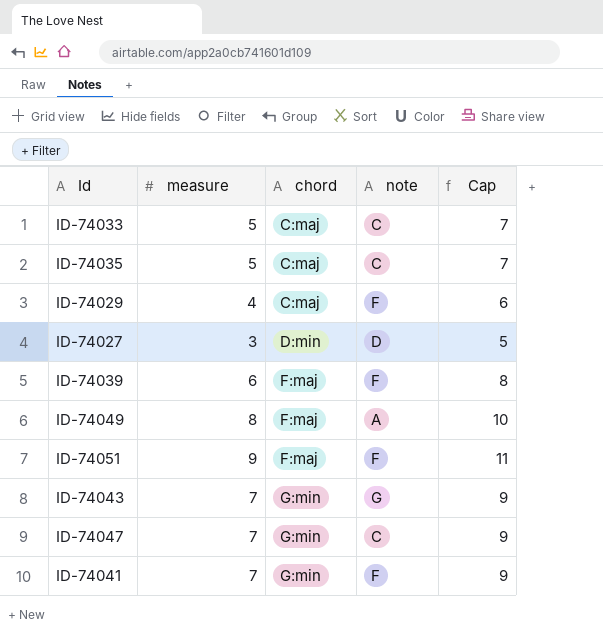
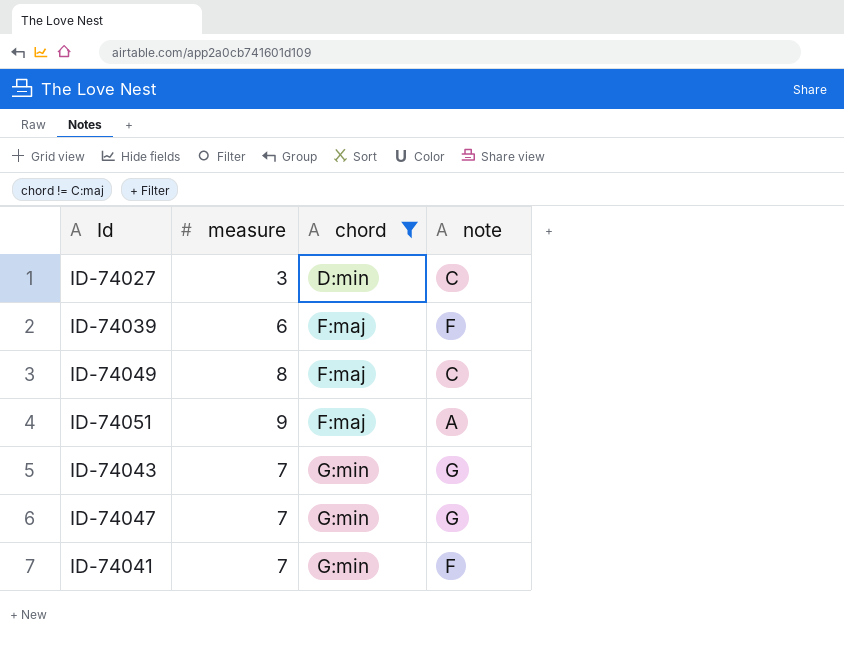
filter: none -> chord != C:maj
column Cap | formula: [measure] + 2 -> none
ID-74027 | note: D -> C
ID-74049 | note: A -> C
ID-74051 | note: F -> A
ID-74047 | note: C -> G

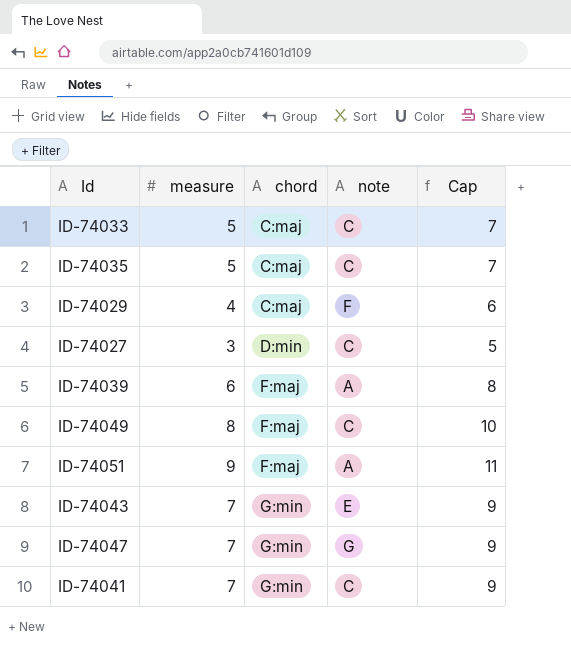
filter: chord != C:maj -> none
column Cap | formula: none -> [measure] + 2
ID-74039 | note: F -> A
ID-74043 | note: G -> E
ID-74041 | note: F -> C

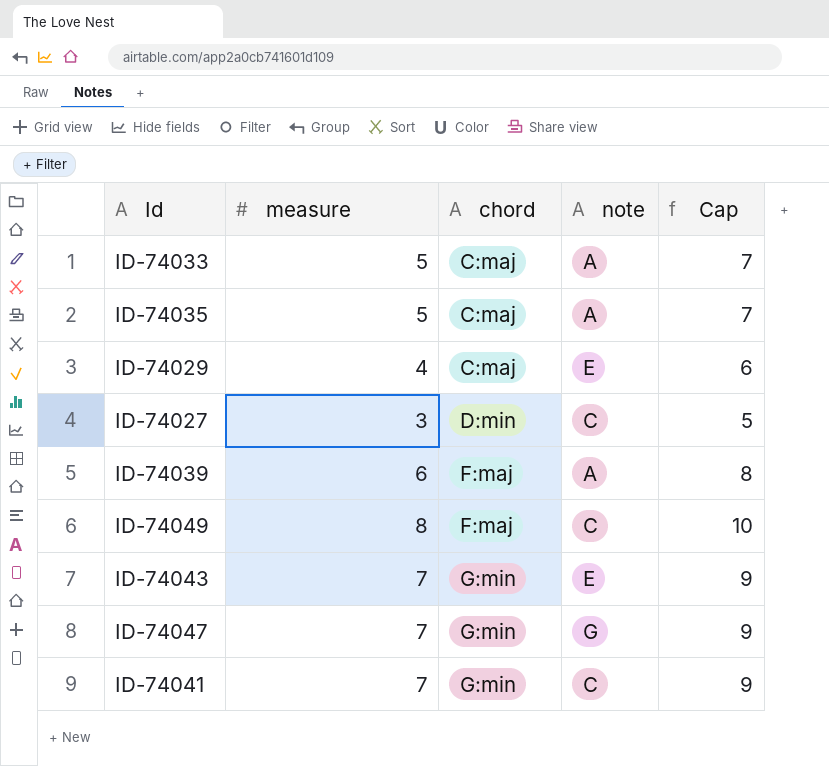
row ID-74051: 9 | F:maj | A | 11 -> none
ID-74033 | note: C -> A
ID-74035 | note: C -> A
ID-74029 | note: F -> E

